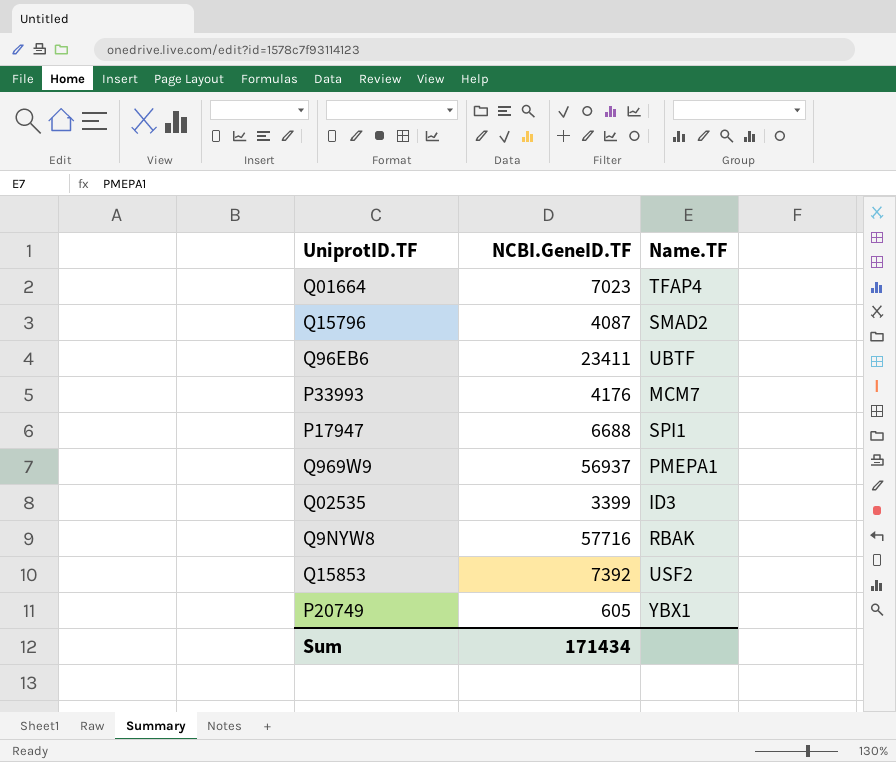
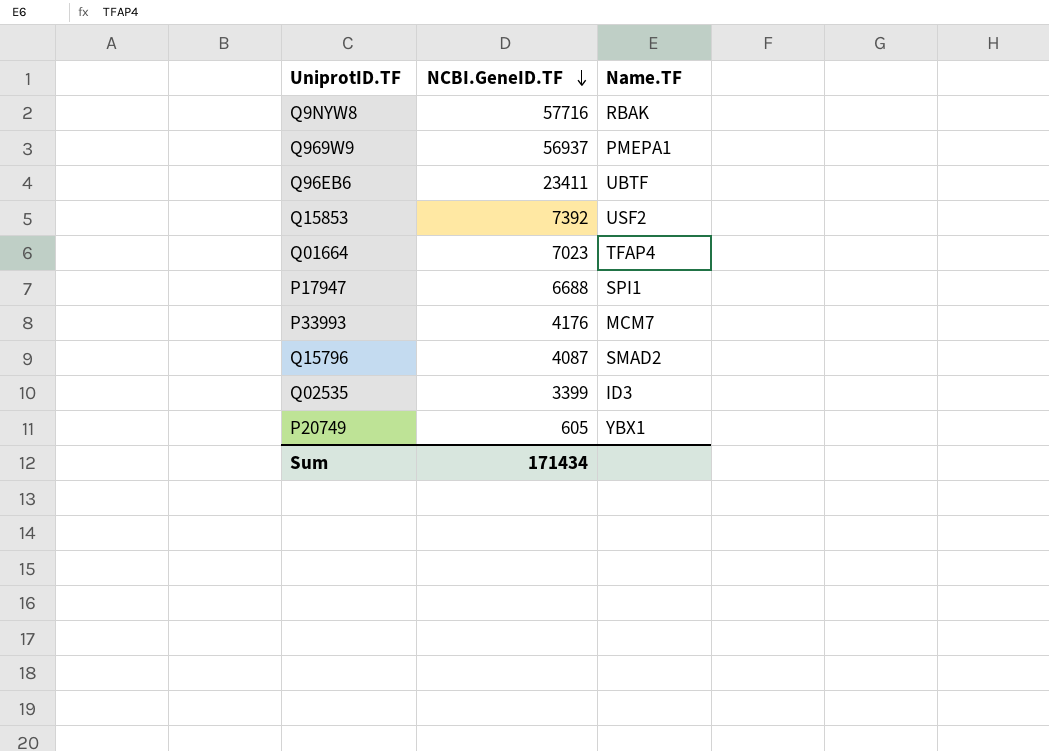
row order: none -> NCBI.GeneID.TF descending

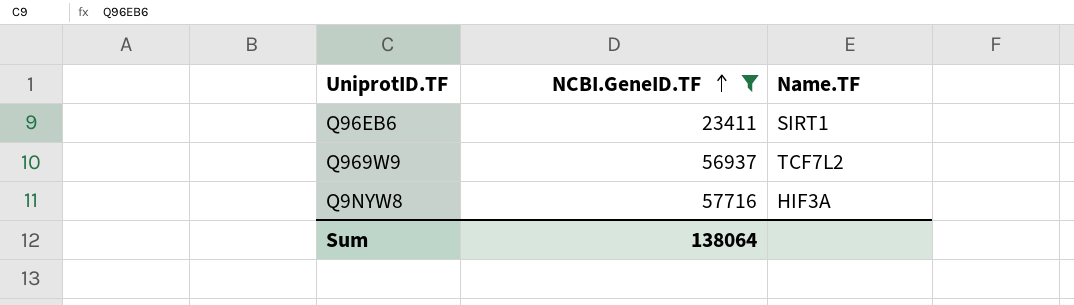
filter: none -> NCBI.GeneID.TF >= 23411
row order: NCBI.GeneID.TF descending -> NCBI.GeneID.TF ascending
Q96EB6 | Name.TF: UBTF -> SIRT1
Q969W9 | Name.TF: PMEPA1 -> TCF7L2
Q9NYW8 | Name.TF: RBAK -> HIF3A
Sum | NCBI.GeneID.TF: 171434 -> 138064

